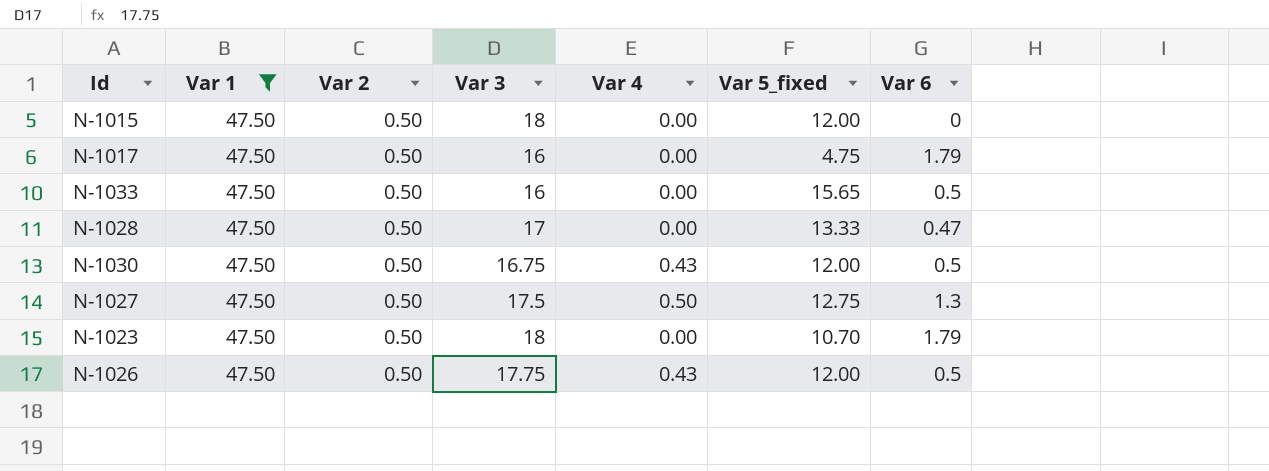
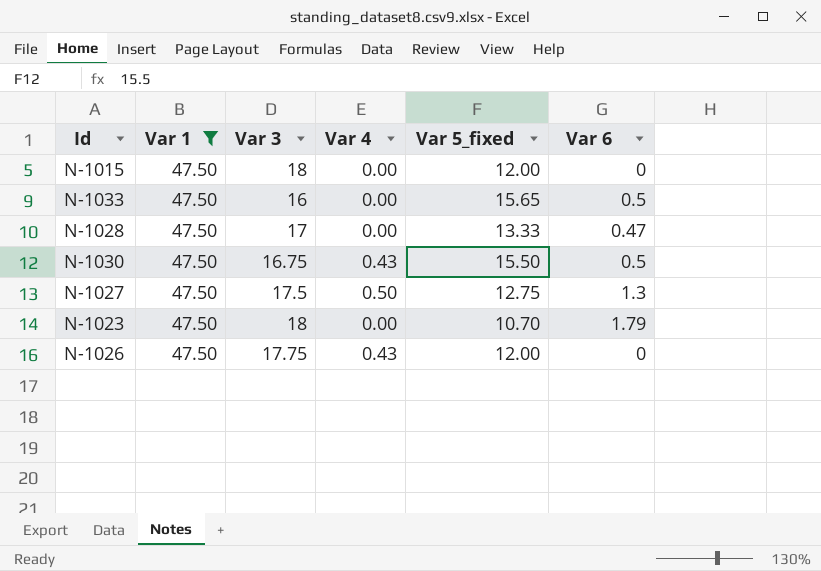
column Var 2 | position: 3 -> none
row N-1017: 47.50 | 0.50 | 16 | 0.00 | 4.75 | 1.79 -> none
N-1030 | Var 5_fixed: 12.00 -> 15.50
N-1026 | Var 6: 0.5 -> 0

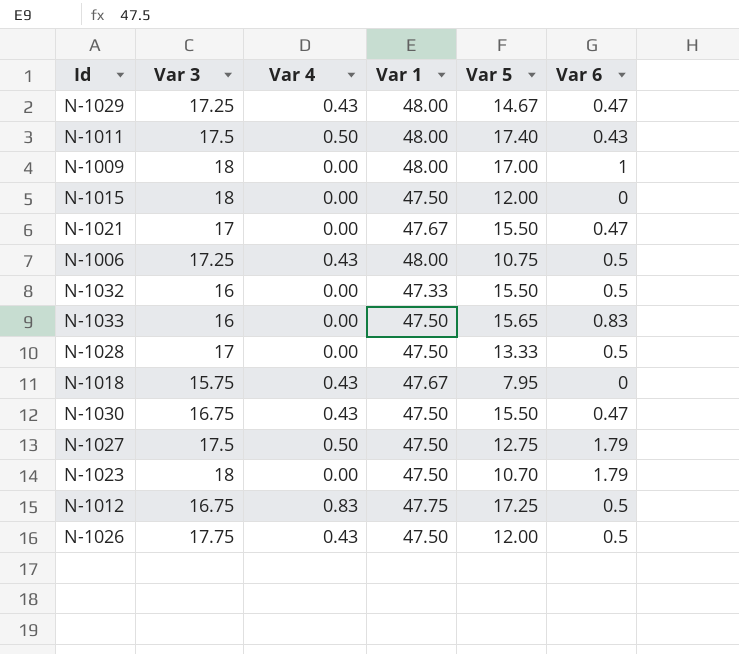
filter: Var 1 = 47.50 -> none
column Var 1 | position: 2 -> 4
column name: Var 5_fixed -> Var 5
N-1033 | Var 6: 0.5 -> 0.83
N-1028 | Var 6: 0.47 -> 0.5
N-1030 | Var 6: 0.5 -> 0.47
N-1027 | Var 6: 1.3 -> 1.79
N-1026 | Var 6: 0 -> 0.5

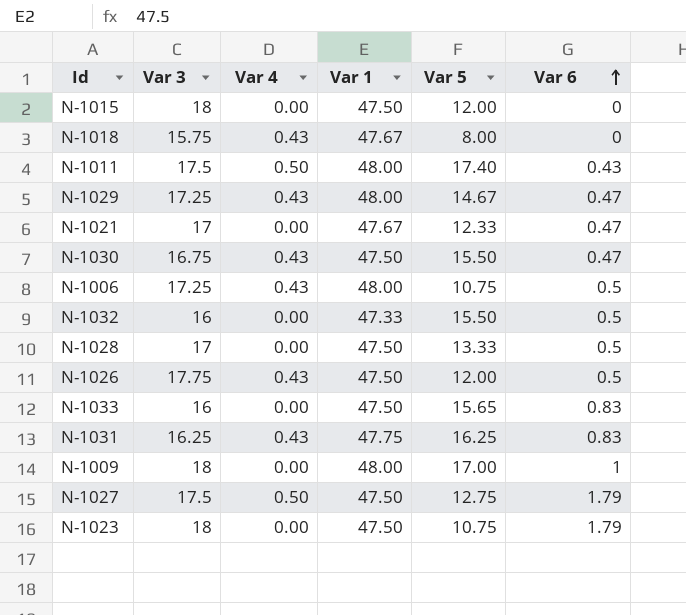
row order: none -> Var 6 ascending
row N-1012: 16.75 | 0.83 | 47.75 | 17.25 | 0.5 -> none
N-1018 | Var 5: 7.95 -> 8.00
N-1021 | Var 5: 15.50 -> 12.33
row N-1031: none -> 16.25 | 0.43 | 47.75 | 16.25 | 0.83
N-1023 | Var 5: 10.70 -> 10.75

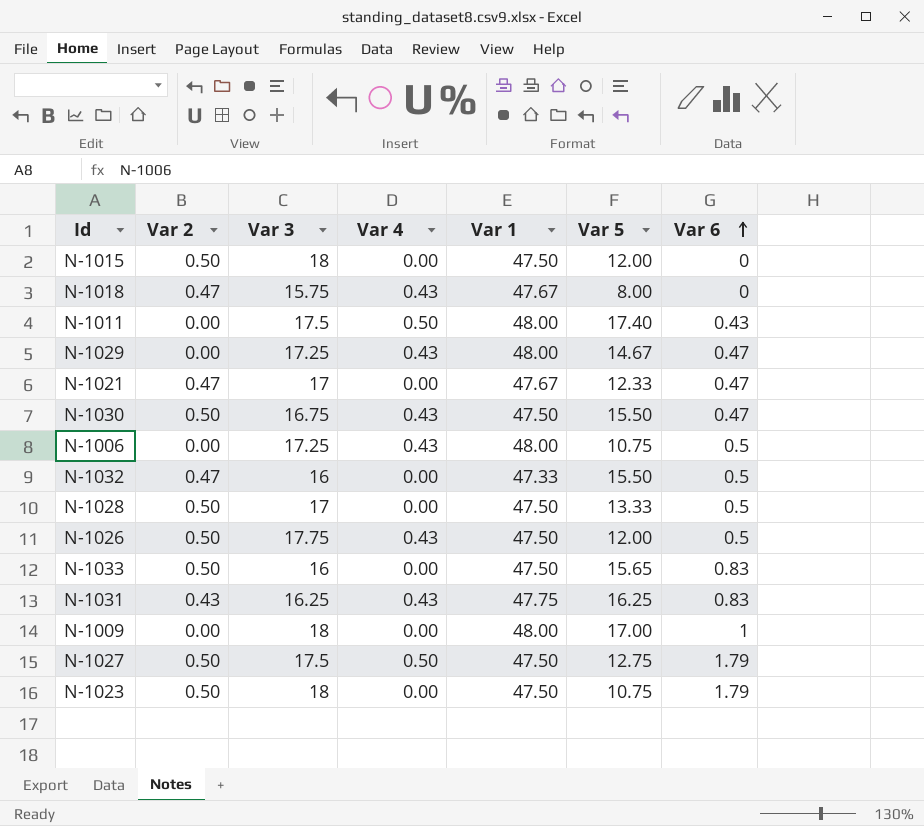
column Var 2 | position: none -> 2

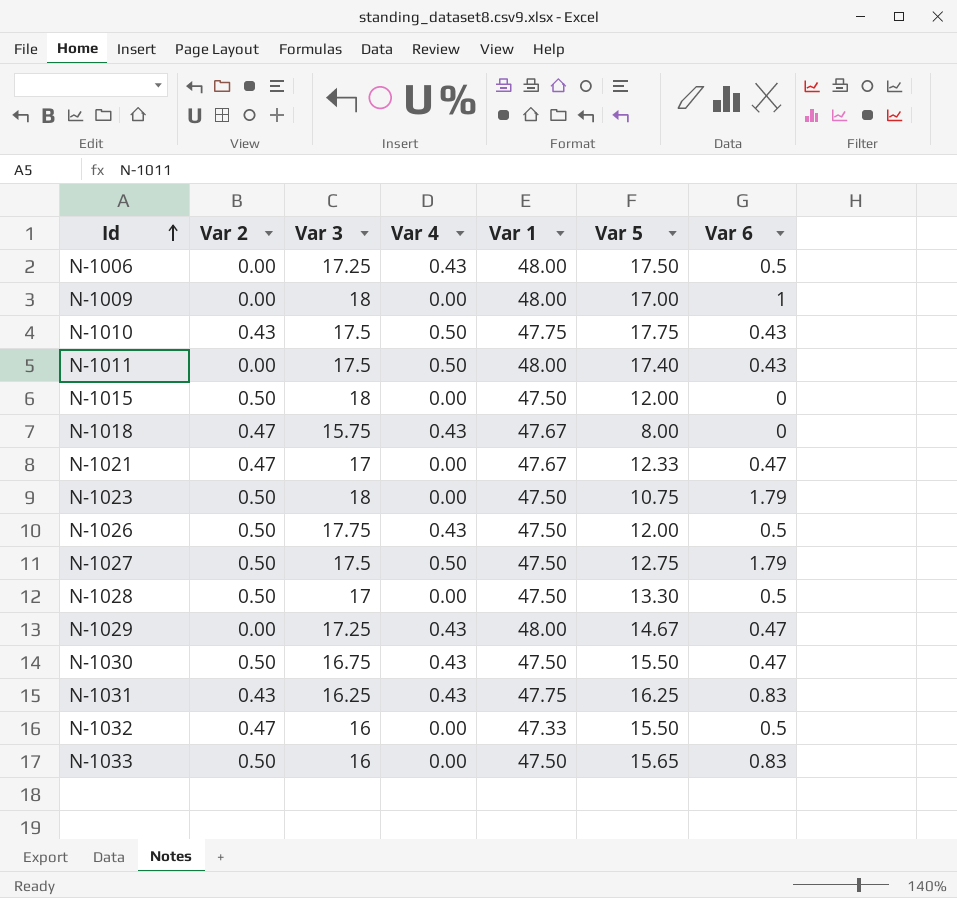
row order: Var 6 ascending -> Id ascending
N-1006 | Var 5: 10.75 -> 17.50
row N-1010: none -> 0.43 | 17.5 | 0.50 | 47.75 | 17.75 | 0.43
N-1028 | Var 5: 13.33 -> 13.30

